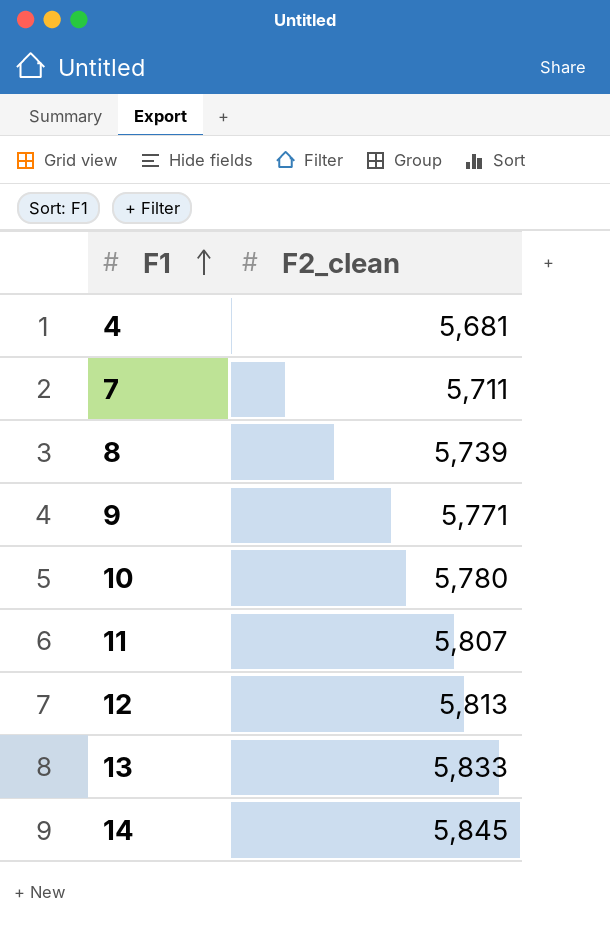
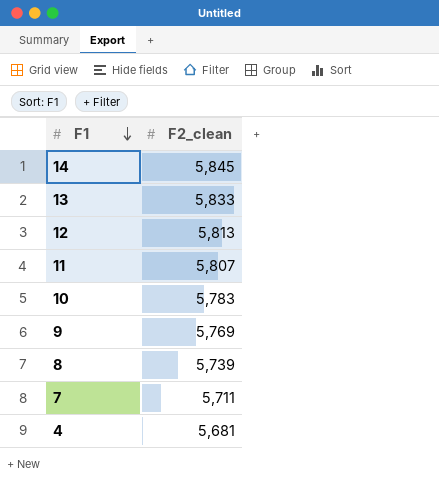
row order: F1 ascending -> F1 descending
10 | F2_clean: 5,780 -> 5,783
9 | F2_clean: 5,771 -> 5,769

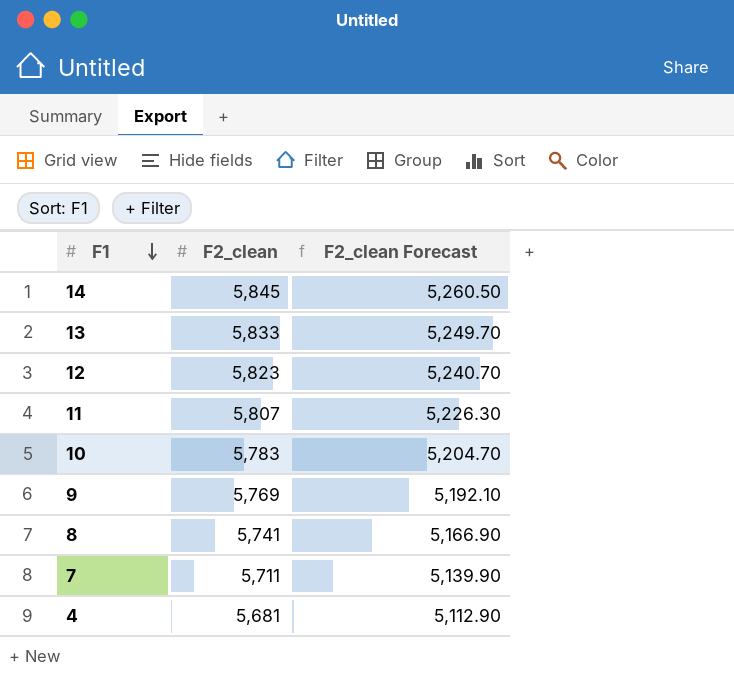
column F2_clean Forecast | formula: none -> [F2_clean] * 0.9
12 | F2_clean: 5,813 -> 5,823
8 | F2_clean: 5,739 -> 5,741

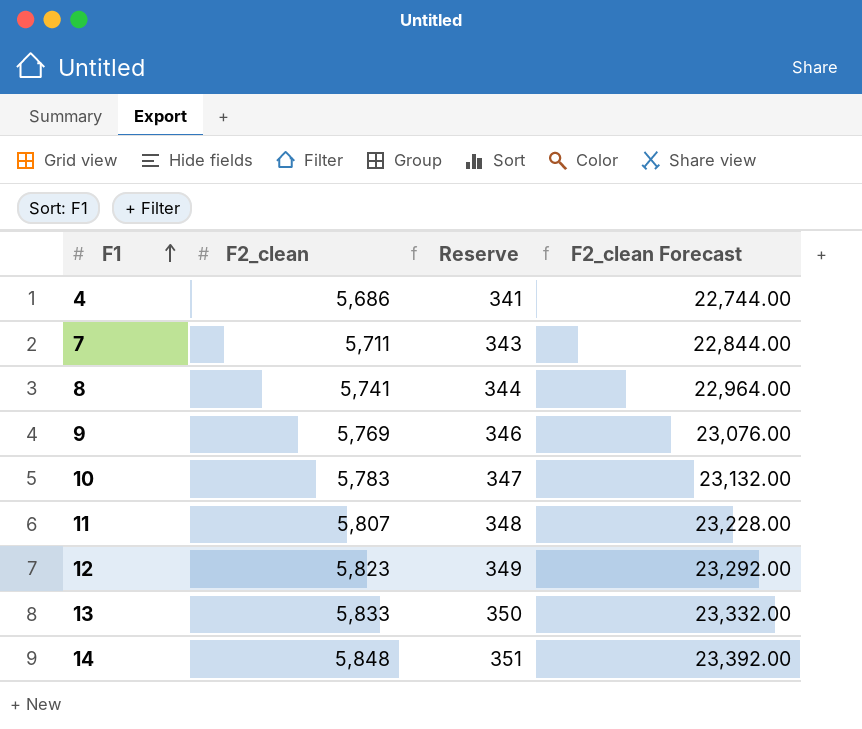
row order: F1 descending -> F1 ascending
column Reserve | formula: none -> [F2_clean] * 0.06
column F2_clean Forecast | formula: [F2_clean] * 0.9 -> [F2_clean] * 4
4 | F2_clean: 5,681 -> 5,686
14 | F2_clean: 5,845 -> 5,848

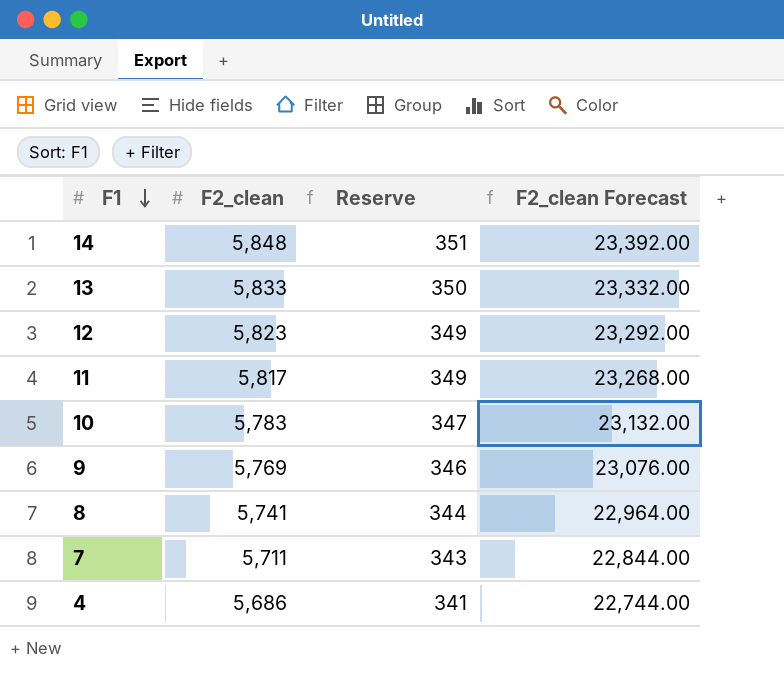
row order: F1 ascending -> F1 descending
11 | F2_clean: 5,807 -> 5,817
11 | Reserve: 348 -> 349
11 | F2_clean Forecast: 23,228.00 -> 23,268.00

